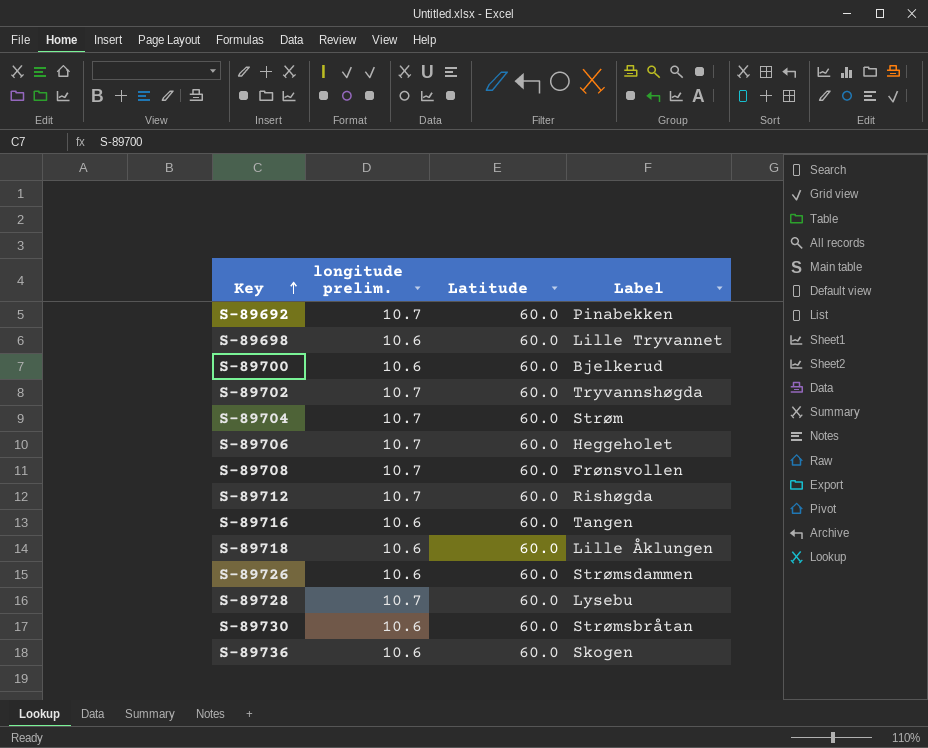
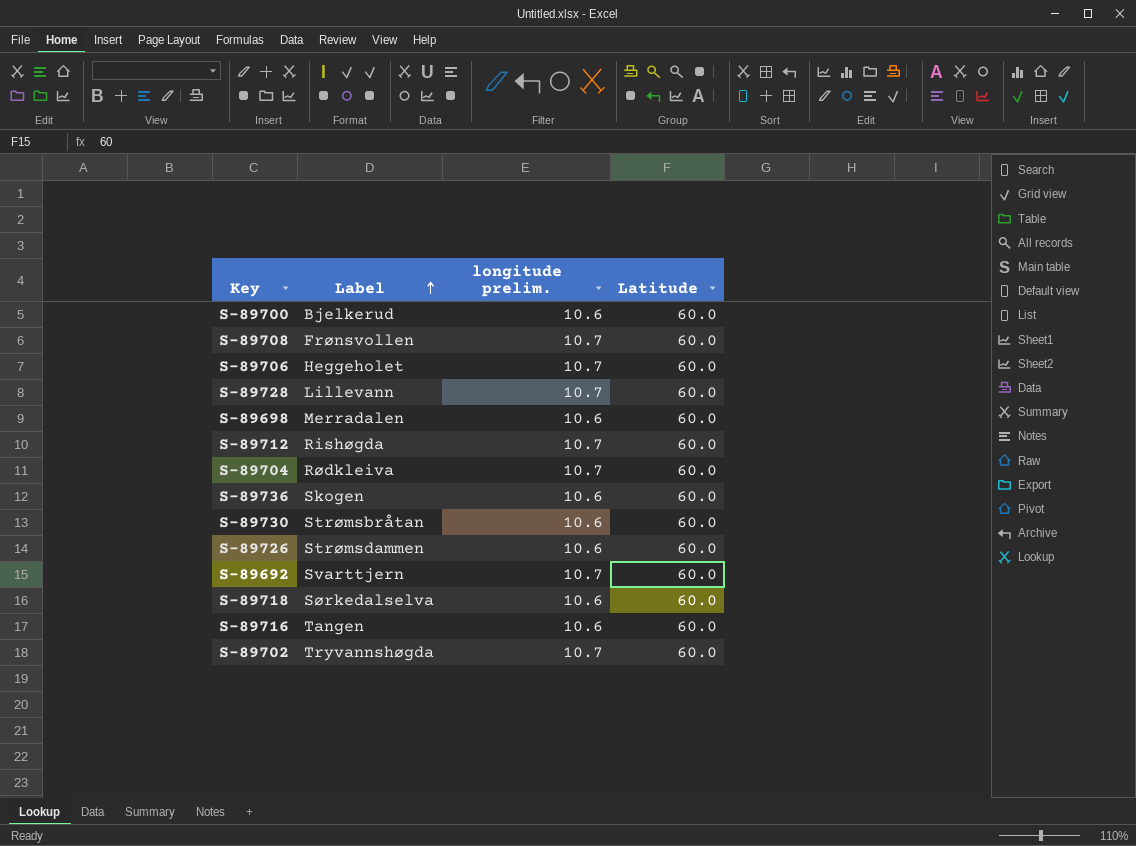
row order: Key ascending -> Label ascending
column Label | position: 4 -> 2
S-89728 | Label: Lysebu -> Lillevann
S-89698 | Label: Lille Tryvannet -> Merradalen
S-89704 | Label: Strøm -> Rødkleiva
S-89692 | Label: Pinabekken -> Svarttjern
S-89718 | Label: Lille Åklungen -> Sørkedalselva

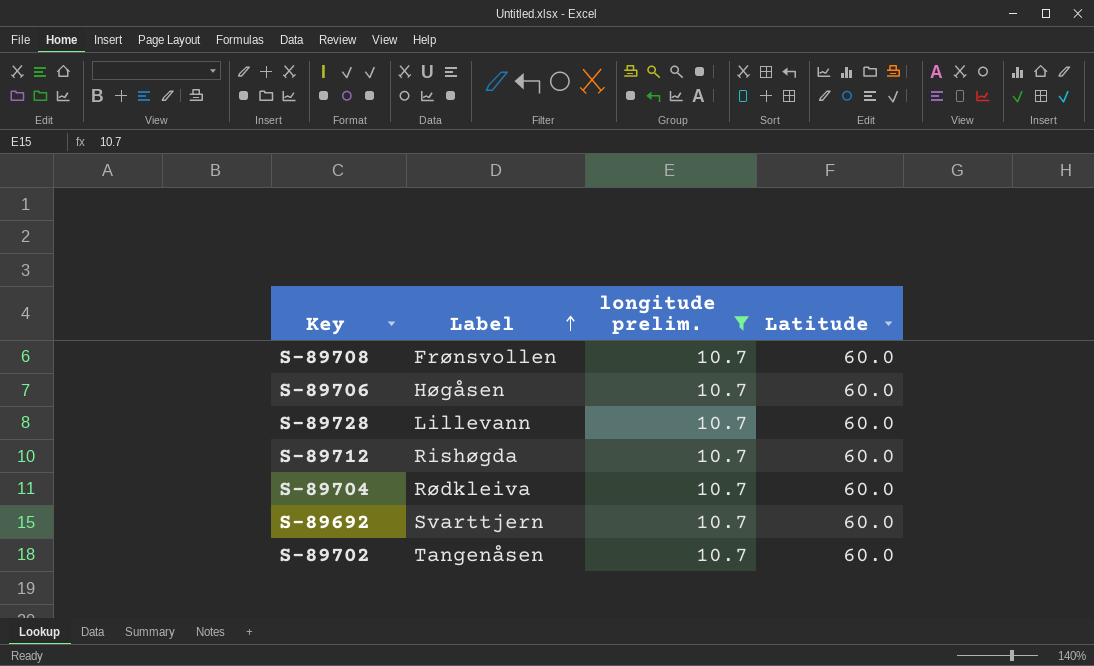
filter: none -> longitude prelim. = 10.7
S-89706 | Label: Heggeholet -> Høgåsen
S-89702 | Label: Tryvannshøgda -> Tangenåsen

